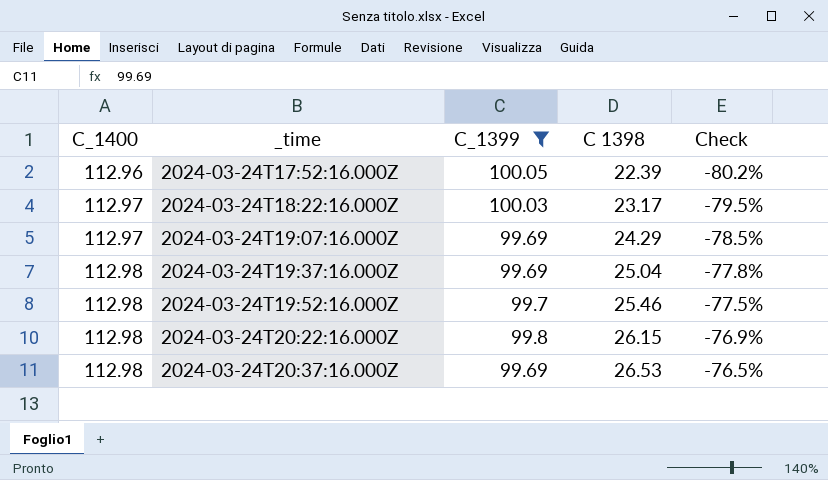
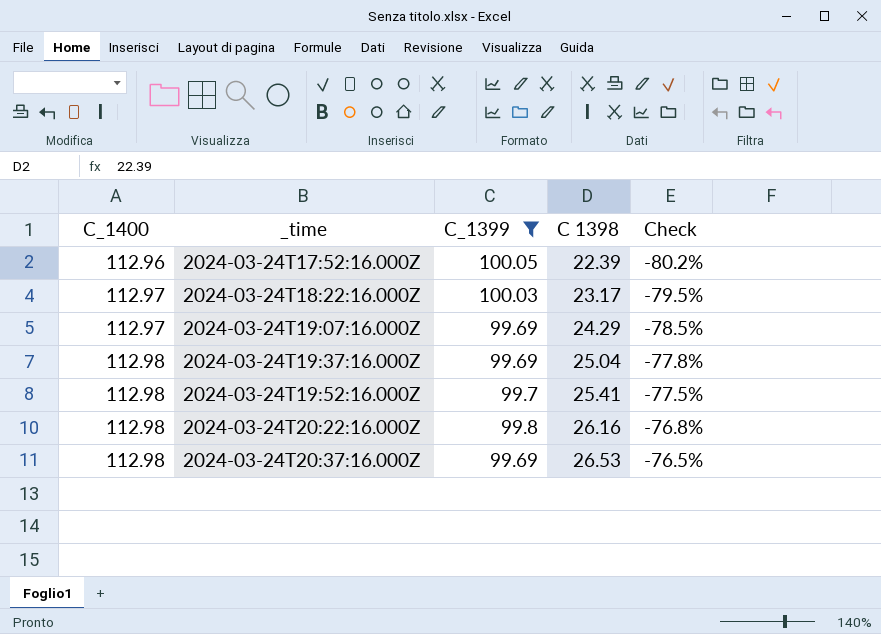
2024-03-24T19:52:16.000Z | C 1398: 25.46 -> 25.41
2024-03-24T20:22:16.000Z | C 1398: 26.15 -> 26.16
2024-03-24T20:22:16.000Z | Check: -76.9% -> -76.8%

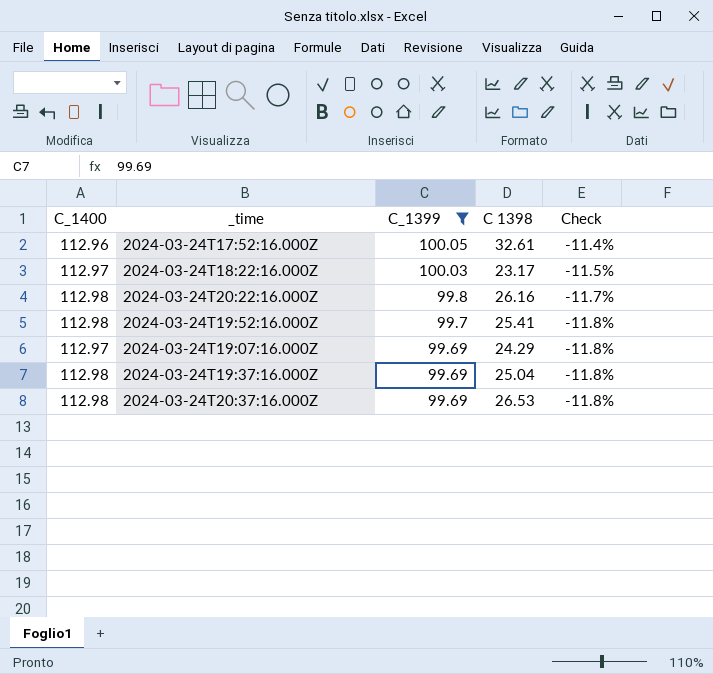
row order: C_1400 ascending -> C_1399 descending
column Check | formula: ([C 1398] - [C_1400]) / [C_1400] -> ([C_1399] - [C_1400]) / [C_1400]
2024-03-24T17:52:16.000Z | C 1398: 22.39 -> 32.61

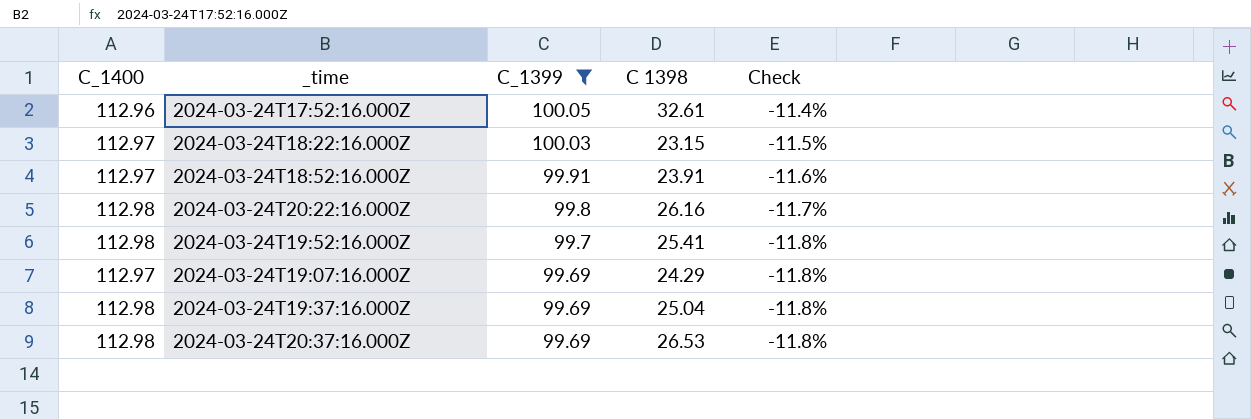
2024-03-24T18:22:16.000Z | C 1398: 23.17 -> 23.15
row 2024-03-24T18:52:16.000Z: none -> 112.97 | 99.91 | 23.91 | -11.6%

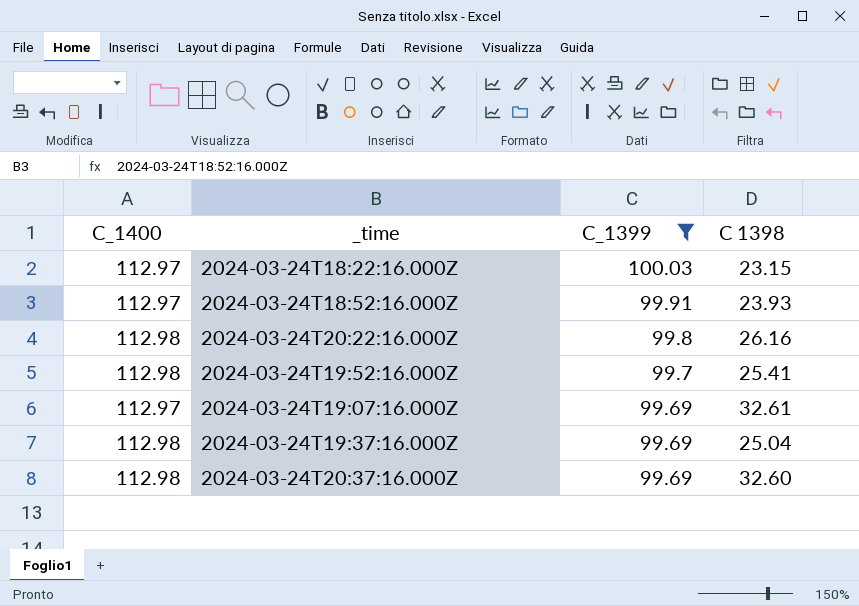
column Check | formula: ([C_1399] - [C_1400]) / [C_1400] -> none
row 2024-03-24T17:52:16.000Z: 112.96 | 100.05 | 32.61 | -11.4% -> none
2024-03-24T18:52:16.000Z | C 1398: 23.91 -> 23.93
2024-03-24T19:07:16.000Z | C 1398: 24.29 -> 32.61
2024-03-24T20:37:16.000Z | C 1398: 26.53 -> 32.60

